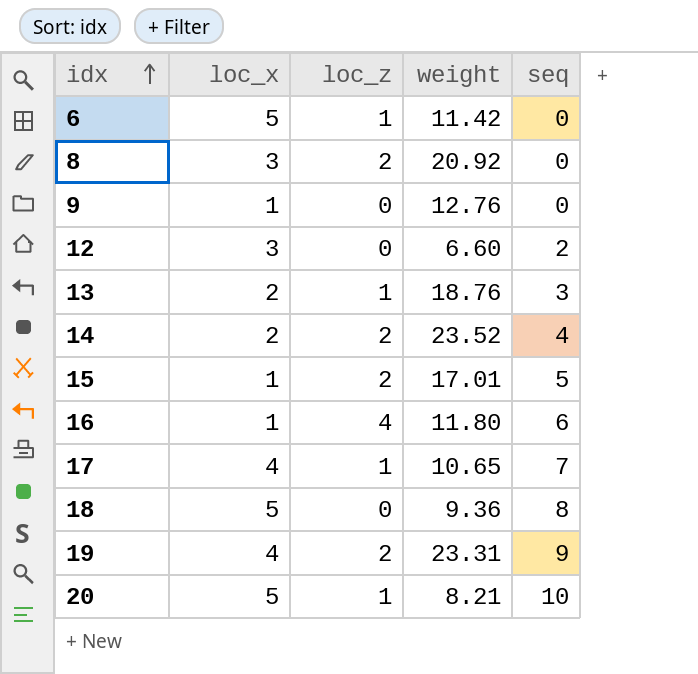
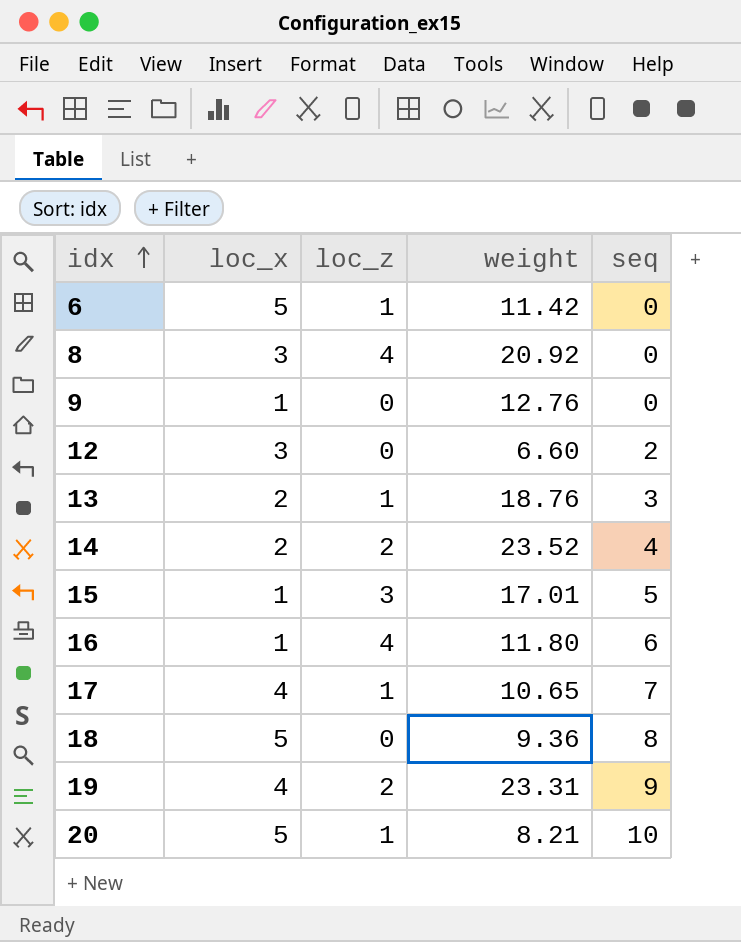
8 | loc_z: 2 -> 4
15 | loc_z: 2 -> 3

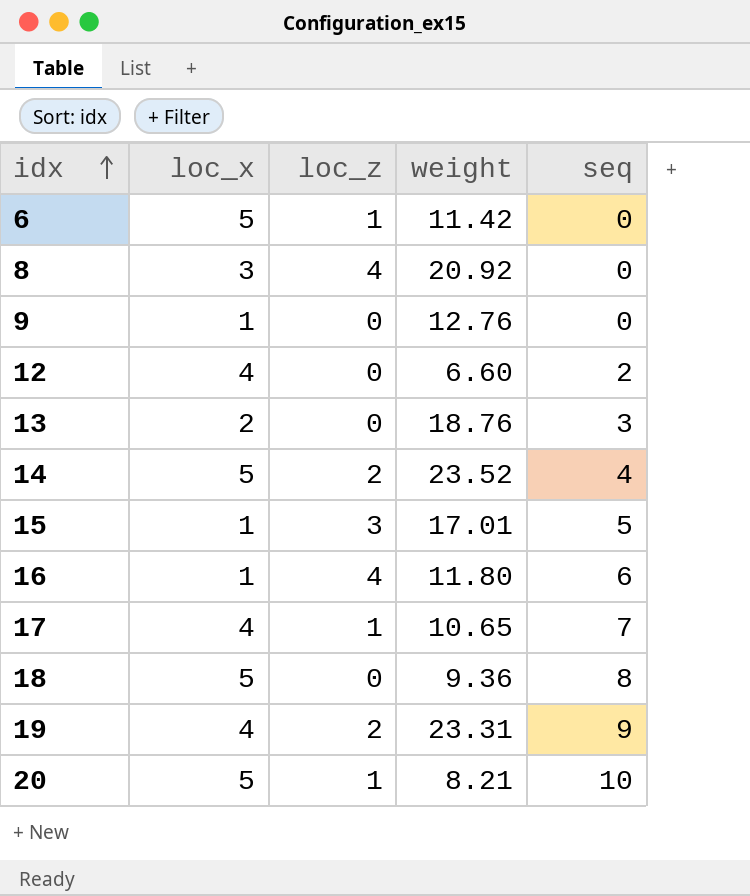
12 | loc_x: 3 -> 4
13 | loc_z: 1 -> 0
14 | loc_x: 2 -> 5

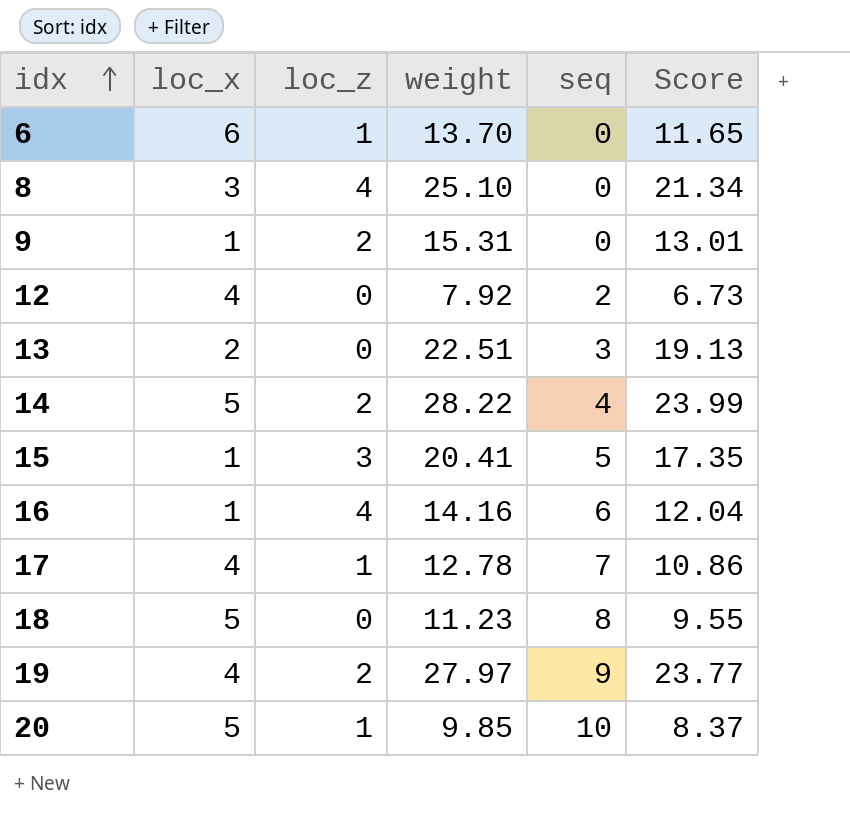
column Score | formula: none -> [weight] * 0.85
6 | loc_x: 5 -> 6
6 | weight: 11.42 -> 13.70
8 | weight: 20.92 -> 25.10
9 | loc_z: 0 -> 2
9 | weight: 12.76 -> 15.31
12 | weight: 6.60 -> 7.92
13 | weight: 18.76 -> 22.51
14 | weight: 23.52 -> 28.22
15 | weight: 17.01 -> 20.41
16 | weight: 11.80 -> 14.16
17 | weight: 10.65 -> 12.78
18 | weight: 9.36 -> 11.23
19 | weight: 23.31 -> 27.97
20 | weight: 8.21 -> 9.85

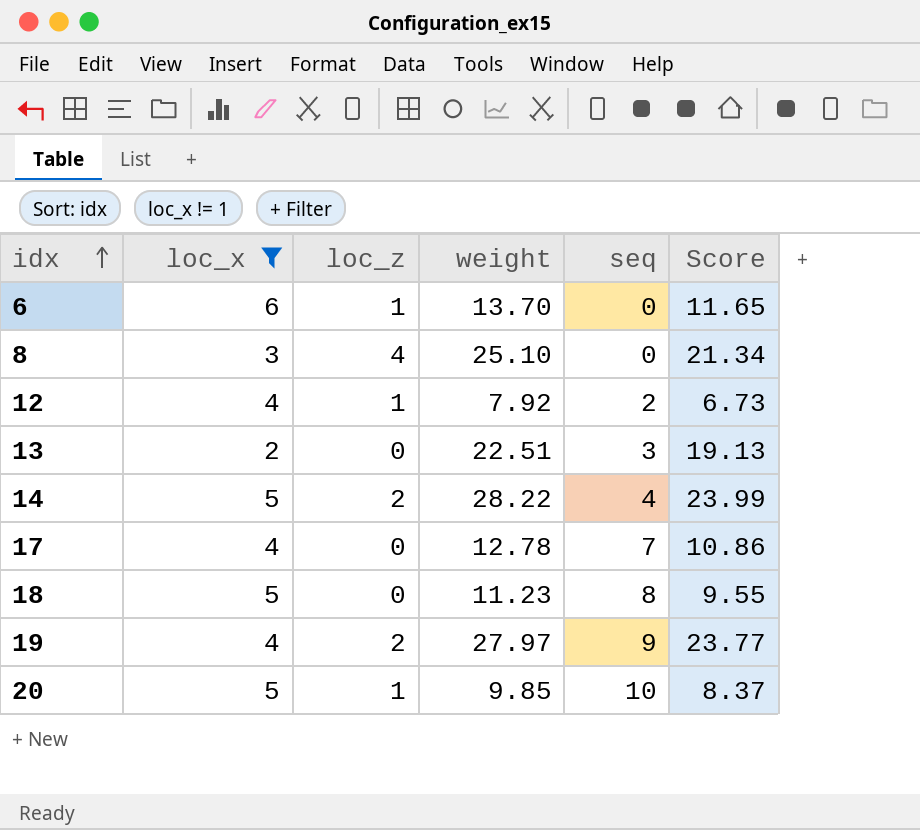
filter: none -> loc_x != 1
12 | loc_z: 0 -> 1
17 | loc_z: 1 -> 0

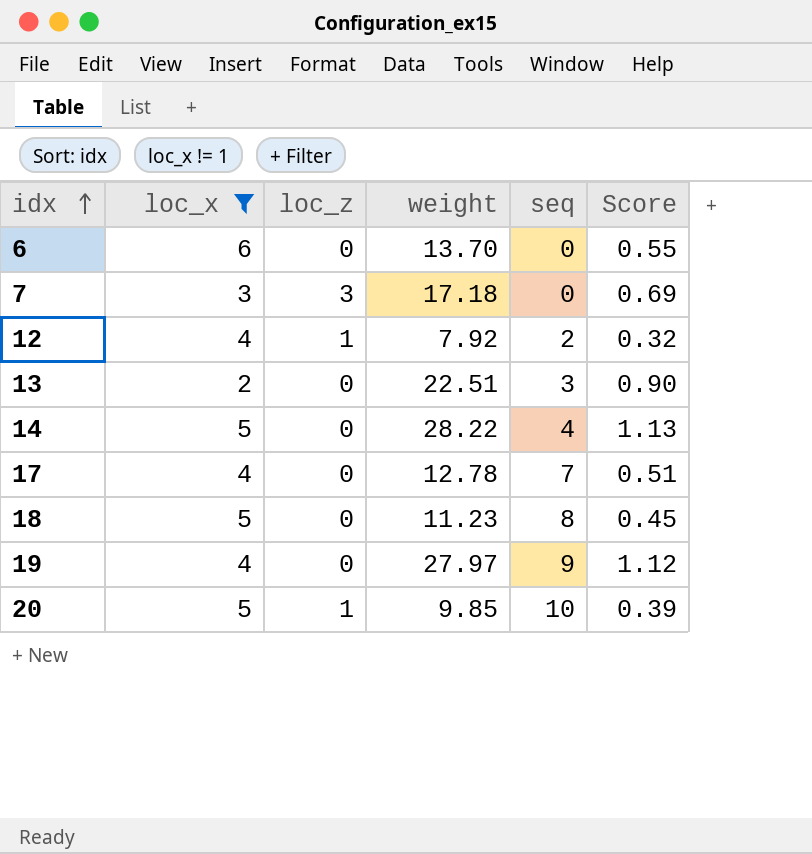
column Score | formula: [weight] * 0.85 -> [weight] * 0.04
row 8: 3 | 4 | 25.10 | 0 | 21.34 -> none
6 | loc_z: 1 -> 0
row 7: none -> 3 | 3 | 17.18 | 0 | 0.69
14 | loc_z: 2 -> 0
19 | loc_z: 2 -> 0

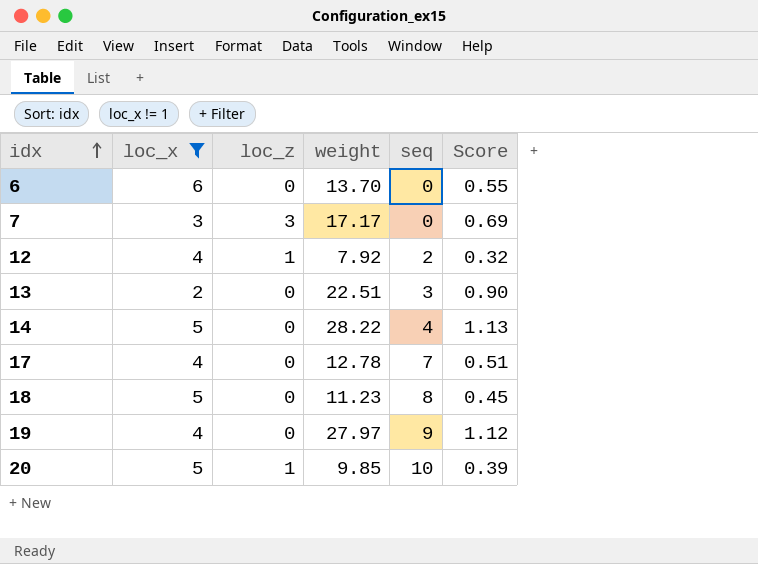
7 | weight: 17.18 -> 17.17

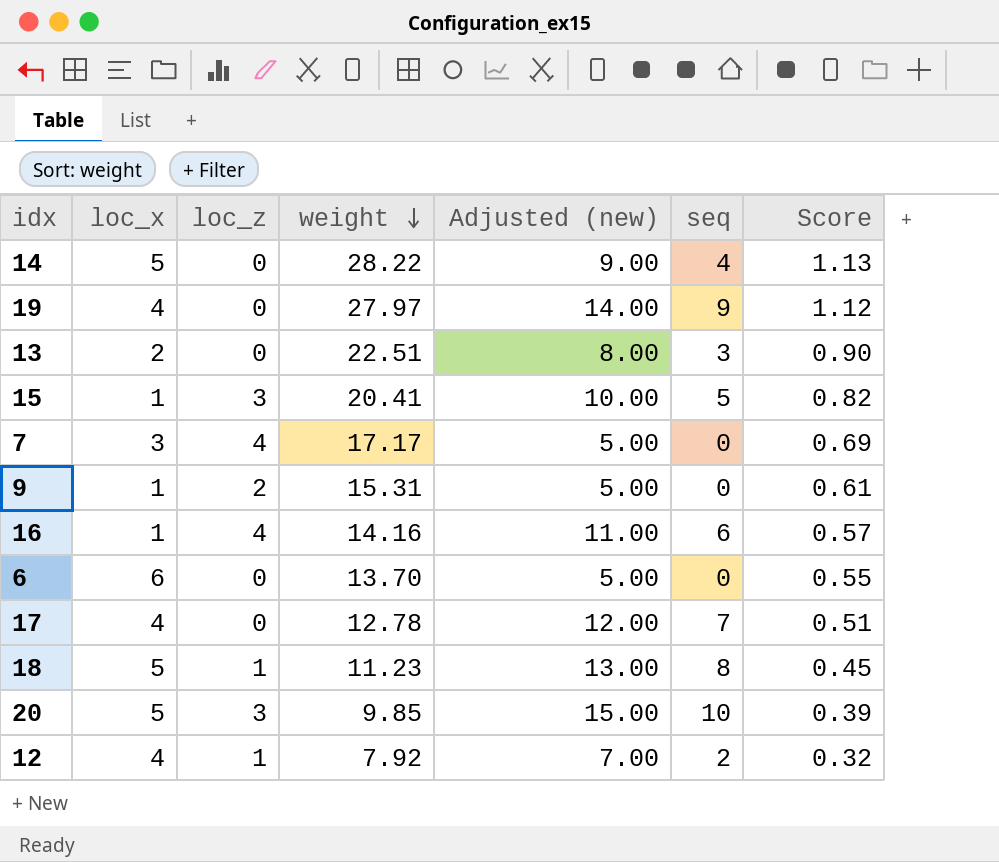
filter: loc_x != 1 -> none
row order: idx ascending -> weight descending
column Adjusted (new) | formula: none -> [seq] + 5
7 | loc_z: 3 -> 4
18 | loc_z: 0 -> 1
20 | loc_z: 1 -> 3

